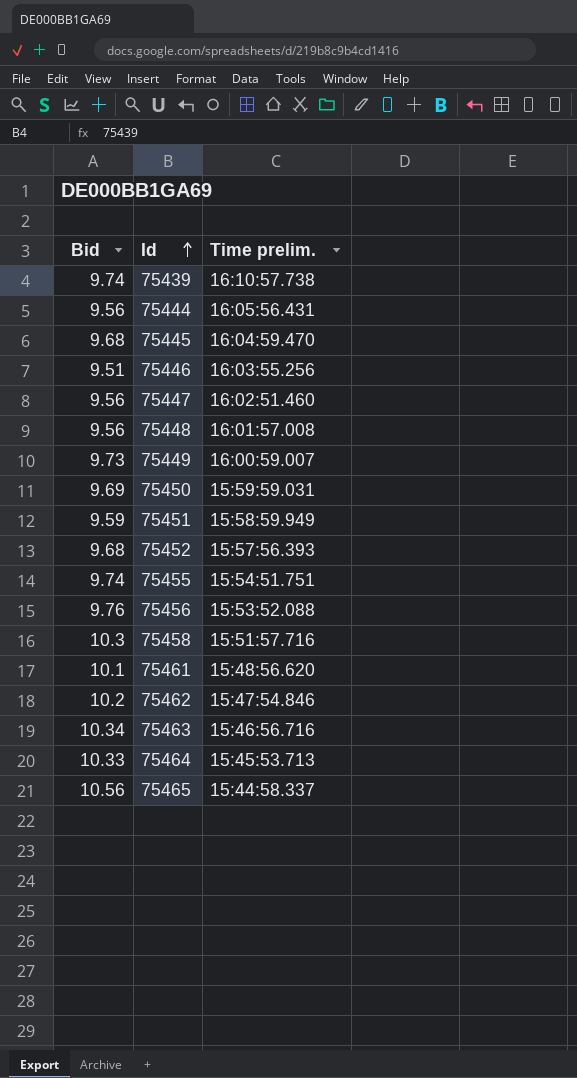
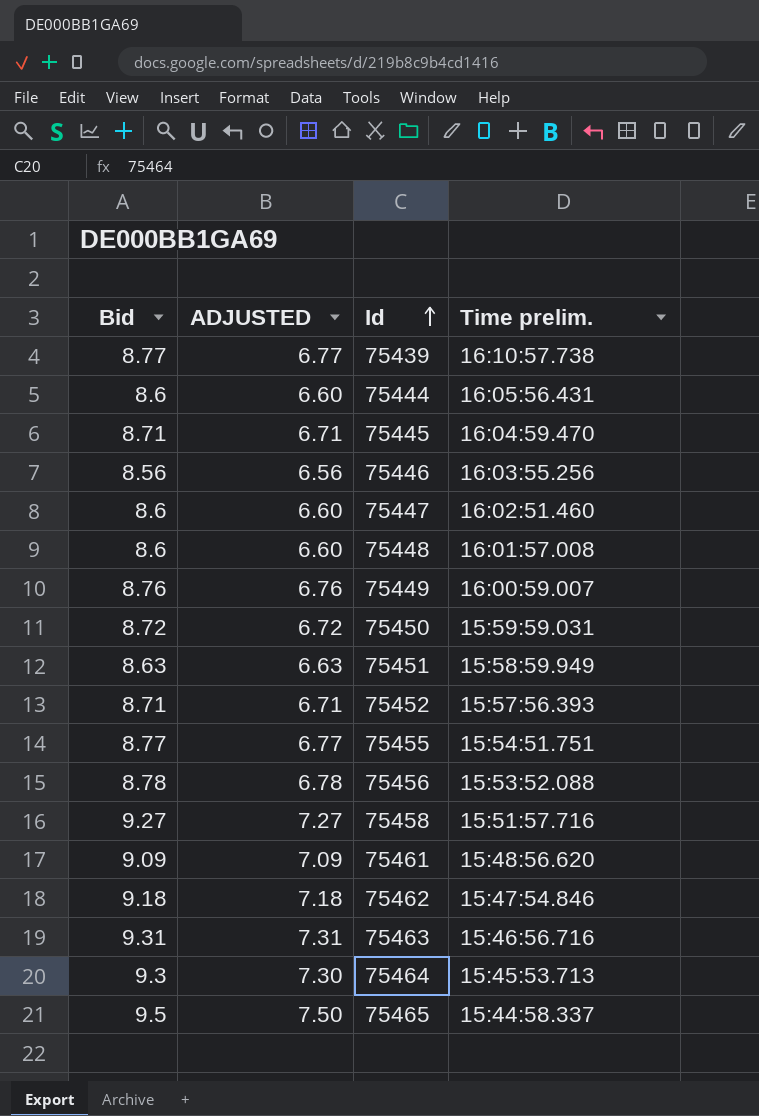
column ADJUSTED | formula: none -> [Bid] - 2
75439 | Bid: 9.74 -> 8.77
75444 | Bid: 9.56 -> 8.6
75445 | Bid: 9.68 -> 8.71
75446 | Bid: 9.51 -> 8.56
75447 | Bid: 9.56 -> 8.6
75448 | Bid: 9.56 -> 8.6
75449 | Bid: 9.73 -> 8.76
75450 | Bid: 9.69 -> 8.72
75451 | Bid: 9.59 -> 8.63
75452 | Bid: 9.68 -> 8.71
75455 | Bid: 9.74 -> 8.77
75456 | Bid: 9.76 -> 8.78
75458 | Bid: 10.3 -> 9.27
75461 | Bid: 10.1 -> 9.09
75462 | Bid: 10.2 -> 9.18
75463 | Bid: 10.34 -> 9.31
75464 | Bid: 10.33 -> 9.3
75465 | Bid: 10.56 -> 9.5

